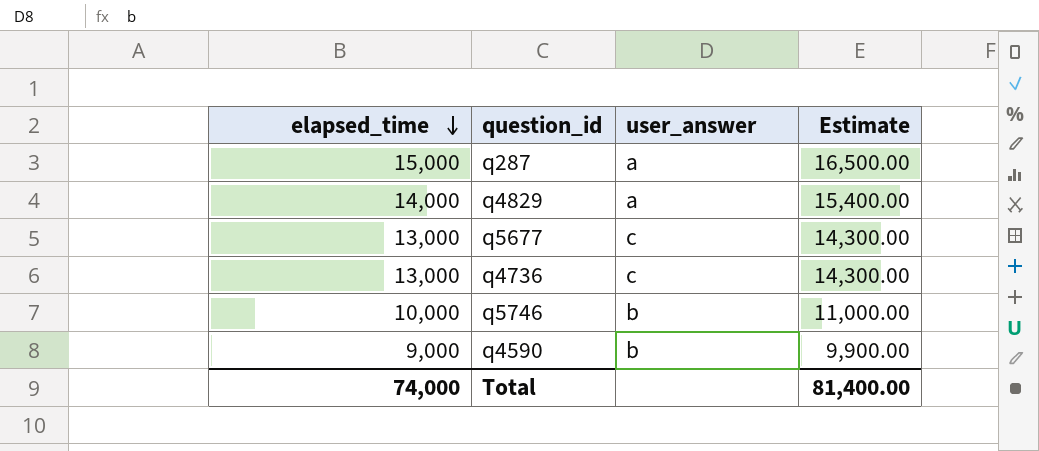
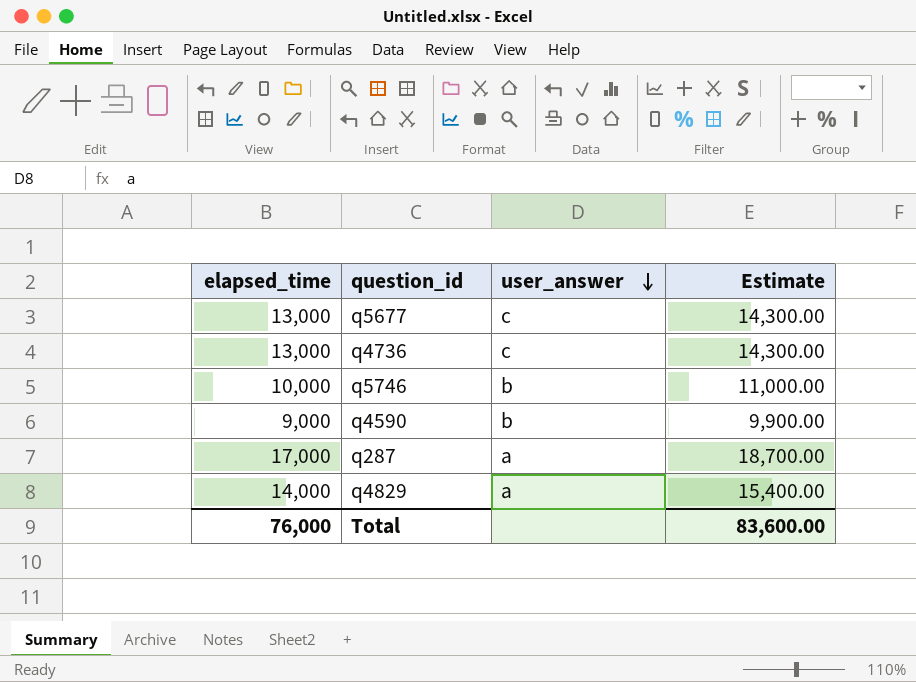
row order: elapsed_time descending -> user_answer descending
q287 | elapsed_time: 15,000 -> 17,000
q287 | Estimate: 16,500.00 -> 18,700.00
Total | elapsed_time: 74,000 -> 76,000
Total | Estimate: 81,400.00 -> 83,600.00

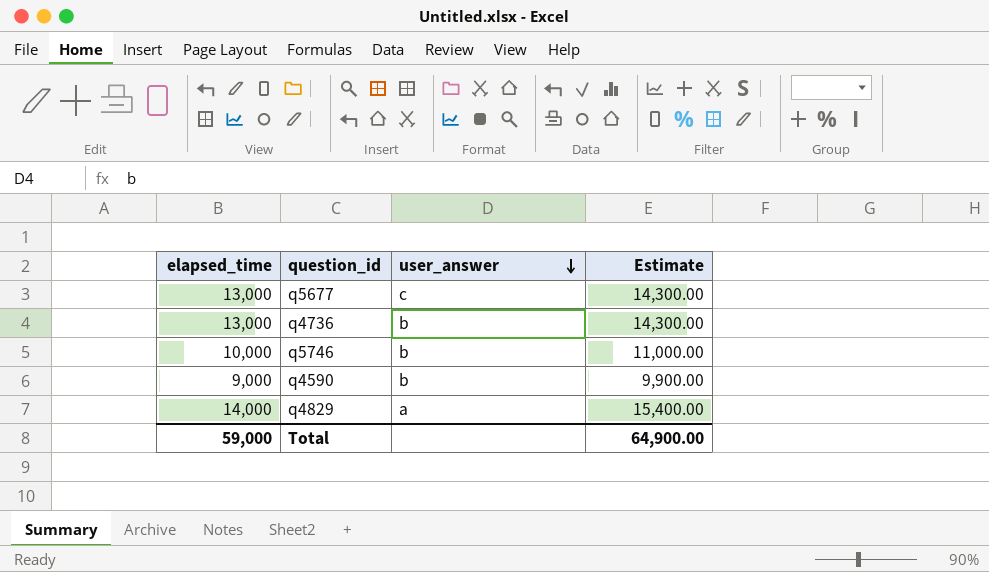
row q287: 17,000 | a | 18,700.00 -> none
q4736 | user_answer: c -> b
Total | elapsed_time: 76,000 -> 59,000
Total | Estimate: 83,600.00 -> 64,900.00

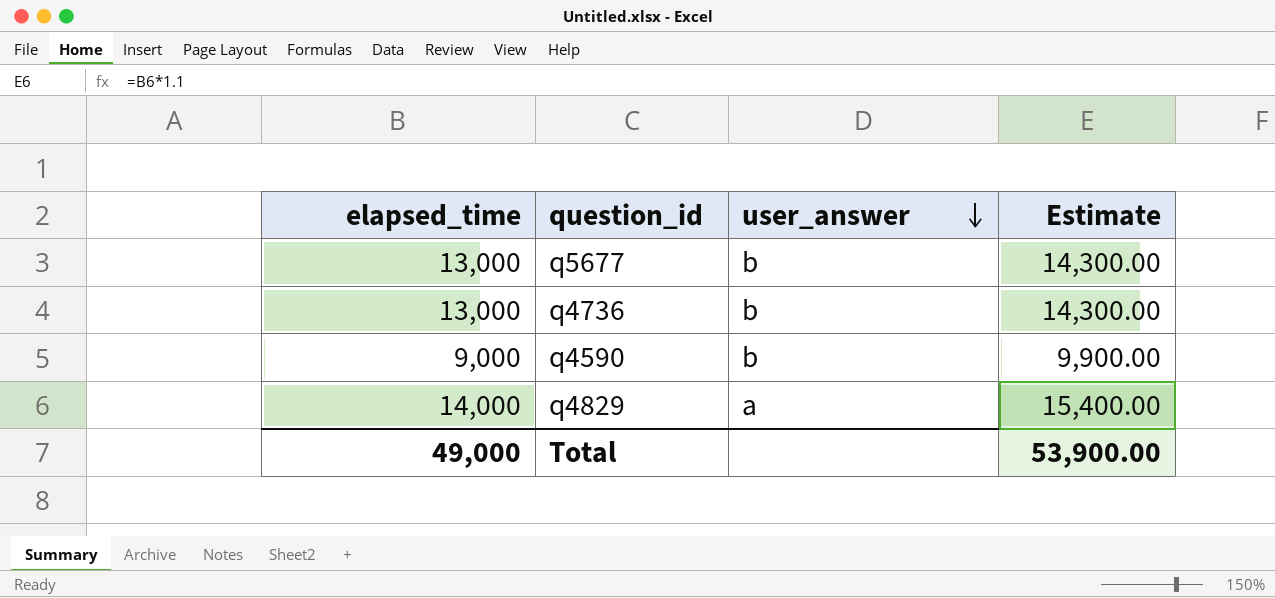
row q5746: 10,000 | b | 11,000.00 -> none
q5677 | user_answer: c -> b
Total | elapsed_time: 59,000 -> 49,000
Total | Estimate: 64,900.00 -> 53,900.00

